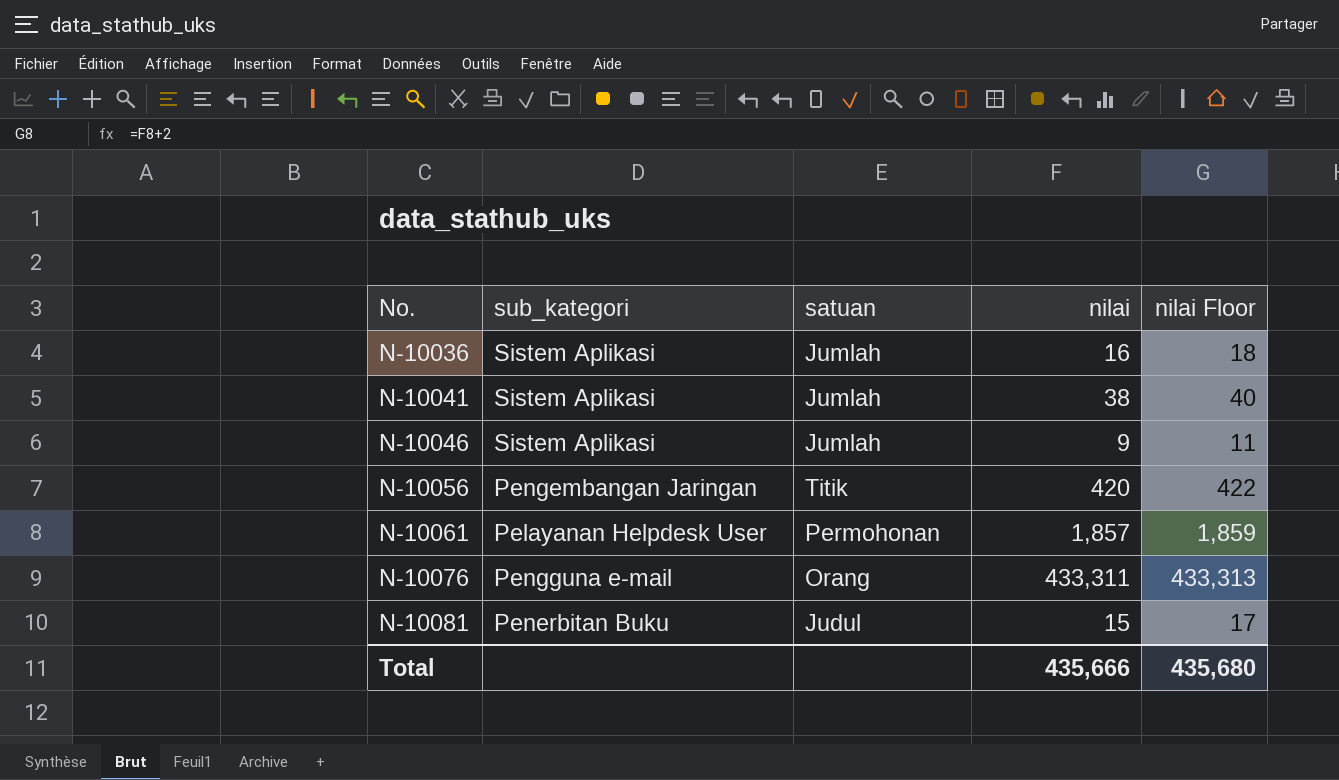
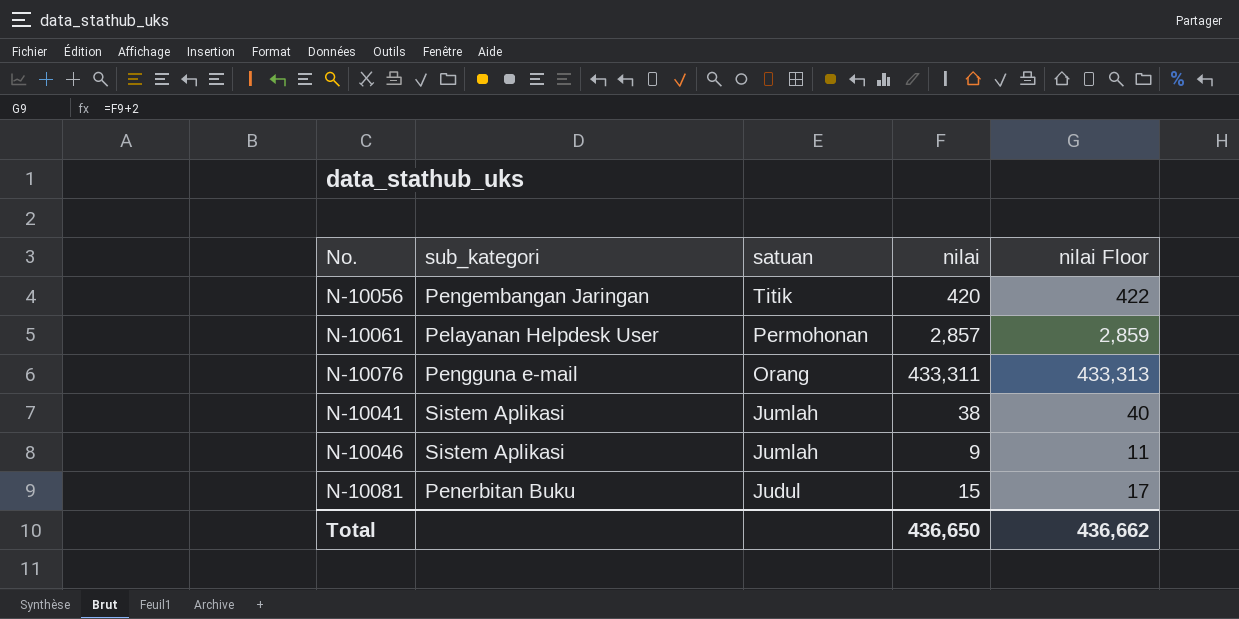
row order: No. ascending -> satuan descending
row N-10036: Sistem Aplikasi | Jumlah | 16 | 18 -> none
N-10061 | nilai: 1,857 -> 2,857
N-10061 | nilai Floor: 1,859 -> 2,859
Total | nilai: 435,666 -> 436,650
Total | nilai Floor: 435,680 -> 436,662

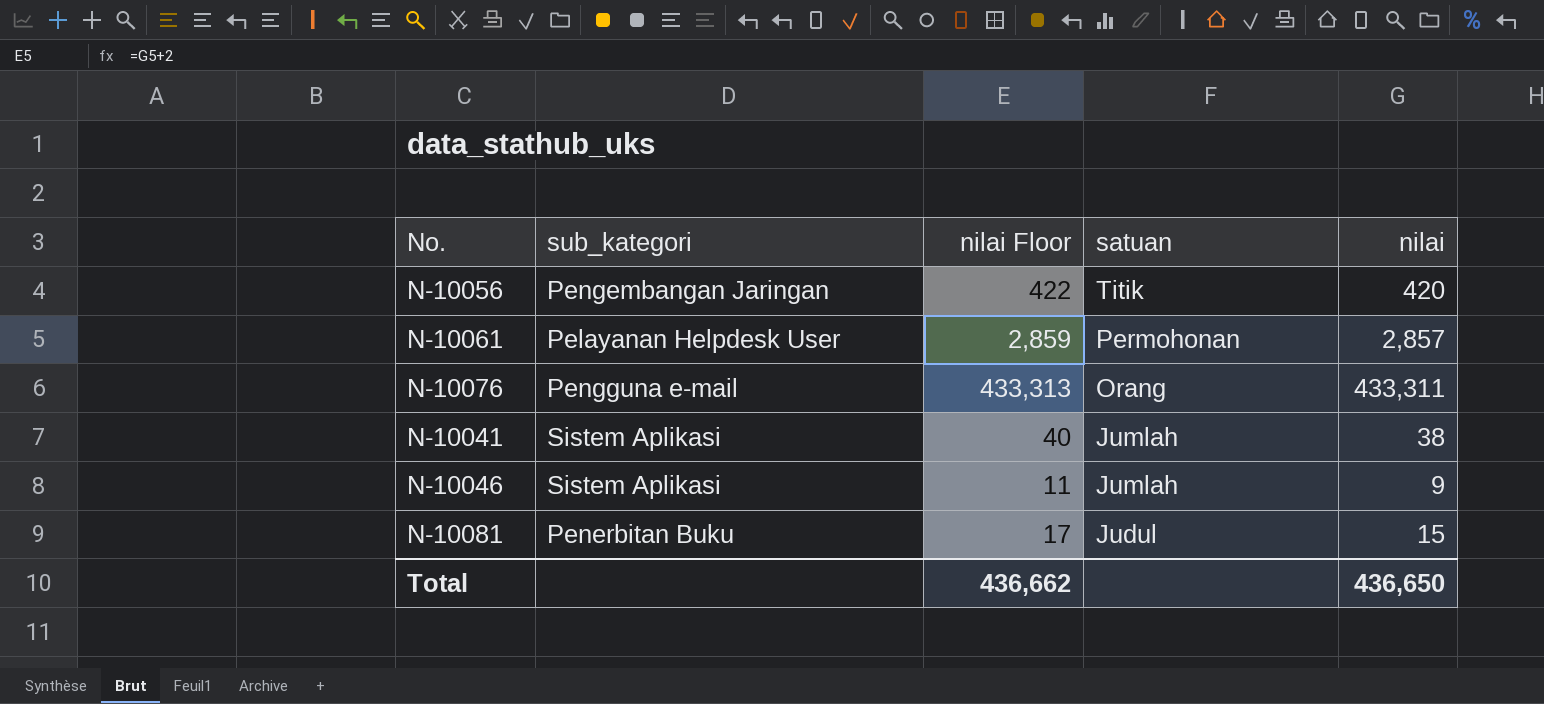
column nilai Floor | position: 5 -> 3

